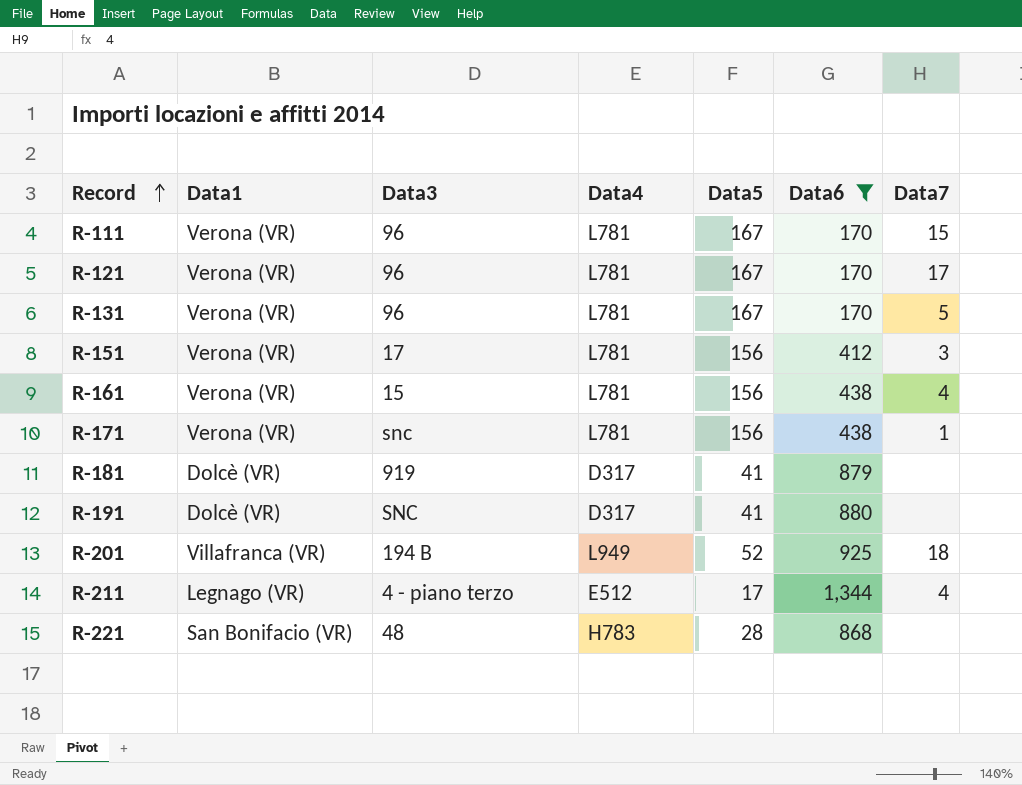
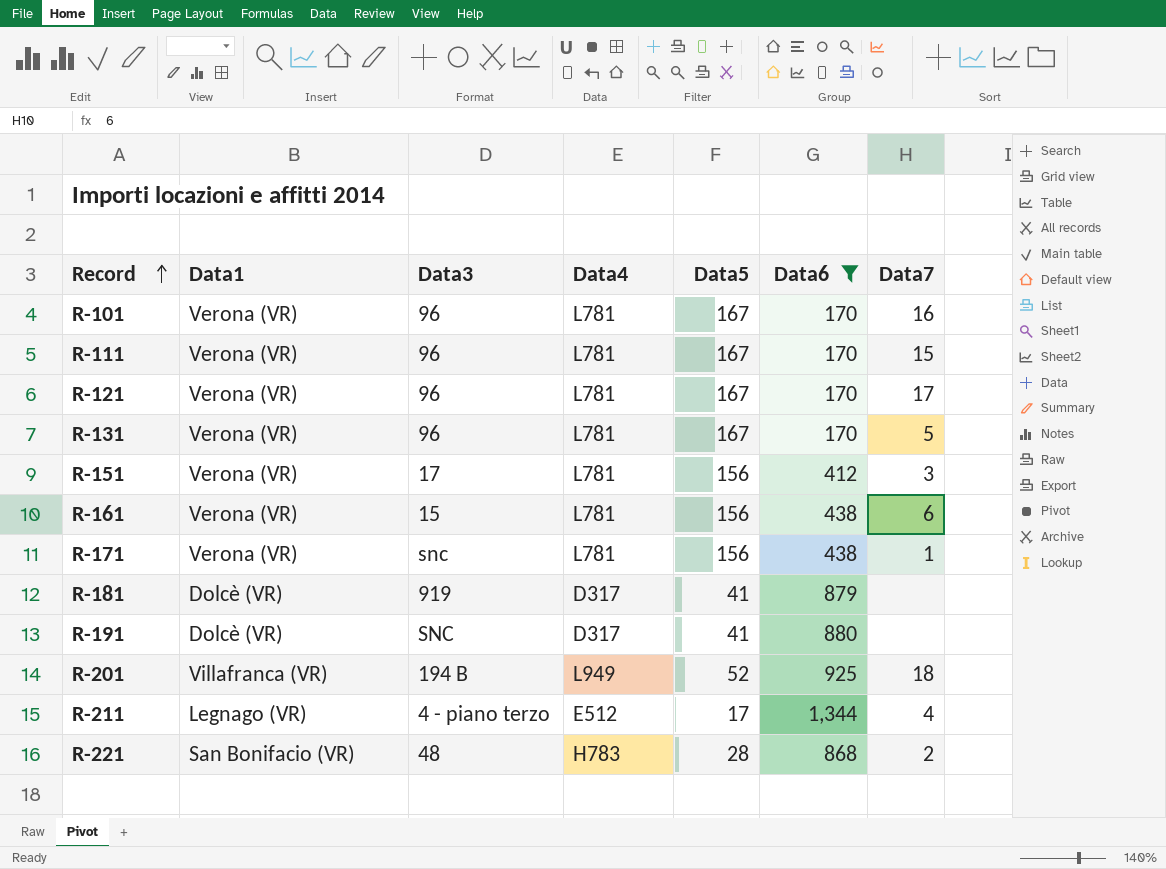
row R-101: none -> Verona (VR) | 96 | L781 | 167 | 170 | 16
R-161 | Data7: 4 -> 6
R-221 | Data7: none -> 2

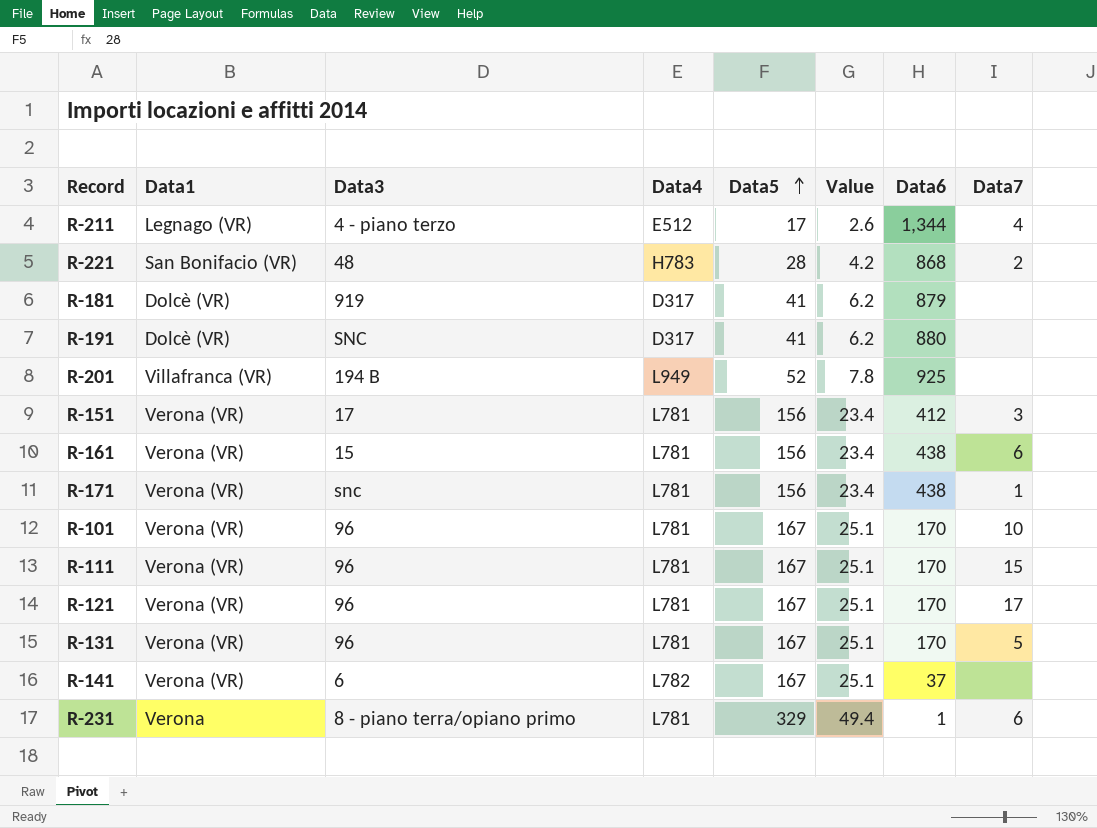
filter: Data6 >= 170 -> none
row order: Record ascending -> Data5 ascending
column Value | formula: none -> [Data5] * 0.15
R-201 | Data7: 18 -> none
R-101 | Data7: 16 -> 10

